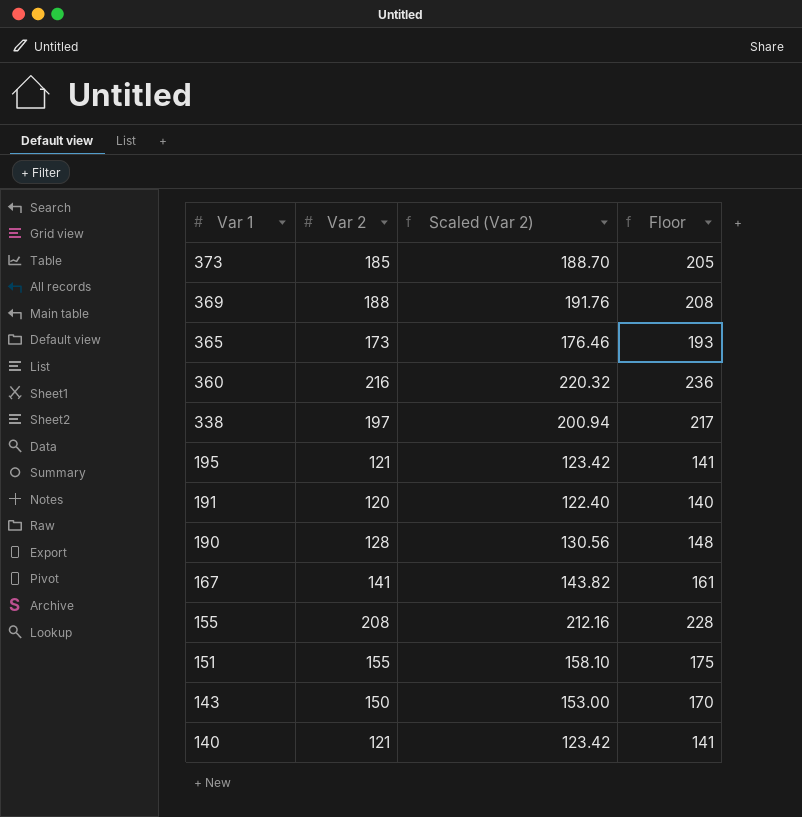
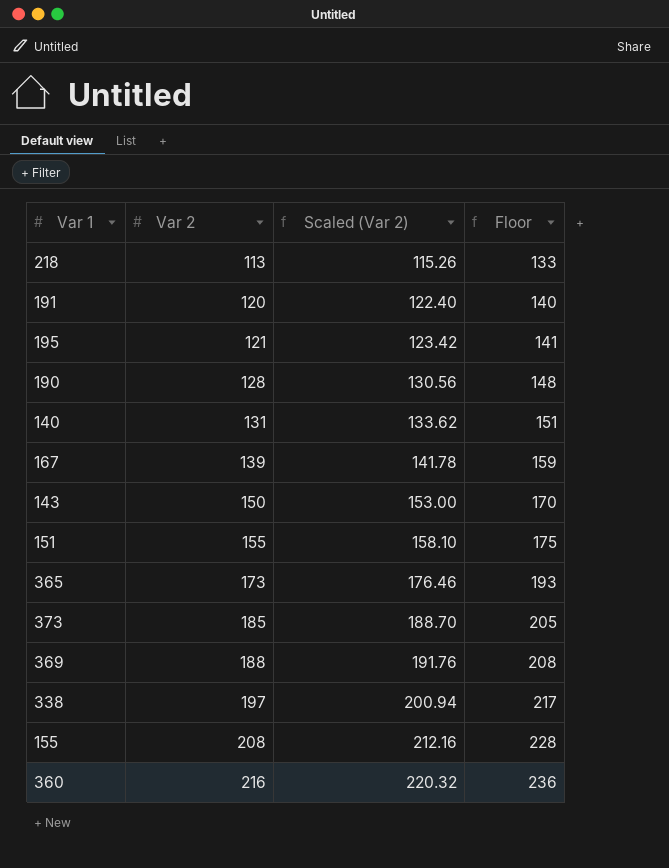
row order: Var 1 descending -> Var 2 ascending
row 218: none -> 113 | 115.26 | 133
140 | Var 2: 121 -> 131
140 | Scaled (Var 2): 123.42 -> 133.62
140 | Floor: 141 -> 151
167 | Var 2: 141 -> 139
167 | Scaled (Var 2): 143.82 -> 141.78
167 | Floor: 161 -> 159

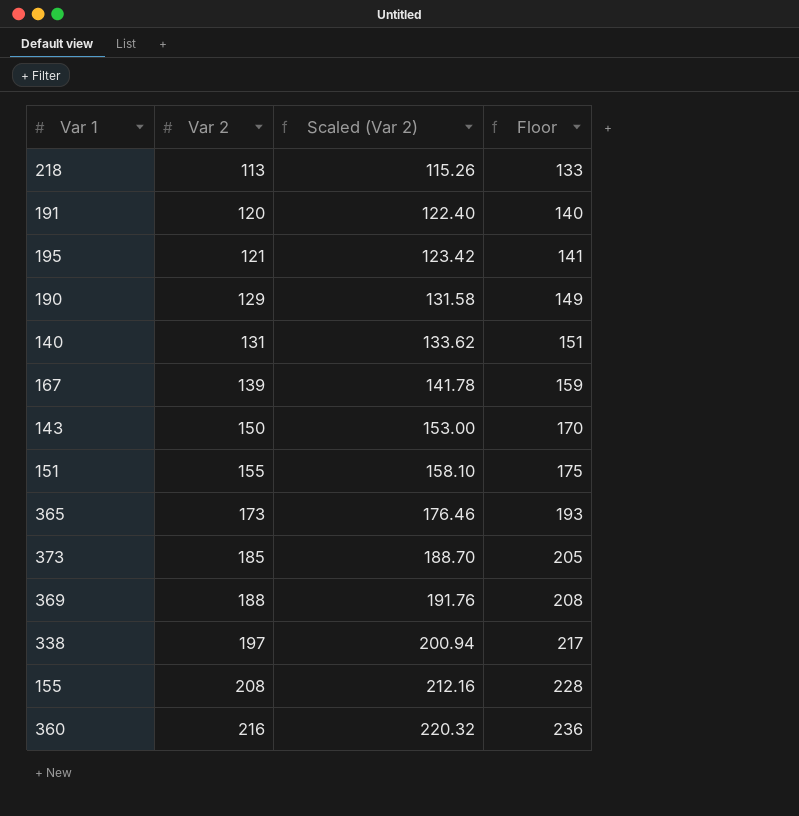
190 | Var 2: 128 -> 129
190 | Scaled (Var 2): 130.56 -> 131.58
190 | Floor: 148 -> 149

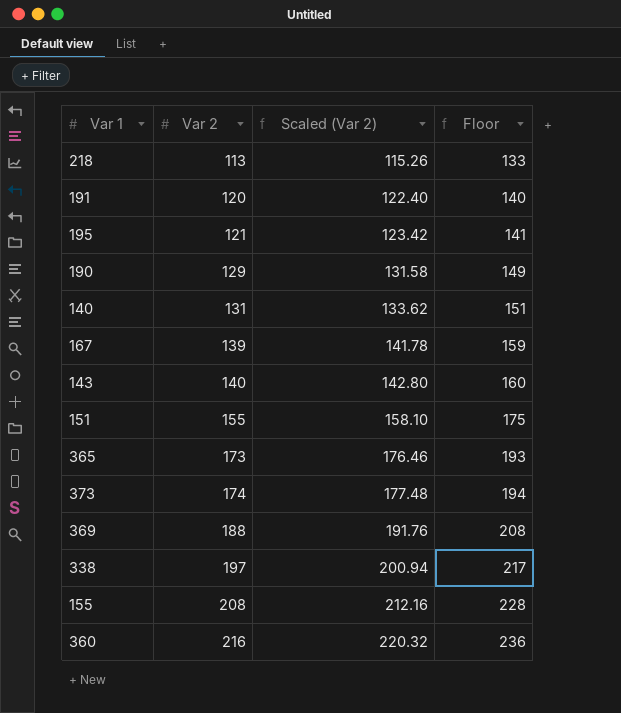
143 | Var 2: 150 -> 140
143 | Scaled (Var 2): 153.00 -> 142.80
143 | Floor: 170 -> 160
373 | Var 2: 185 -> 174
373 | Scaled (Var 2): 188.70 -> 177.48
373 | Floor: 205 -> 194

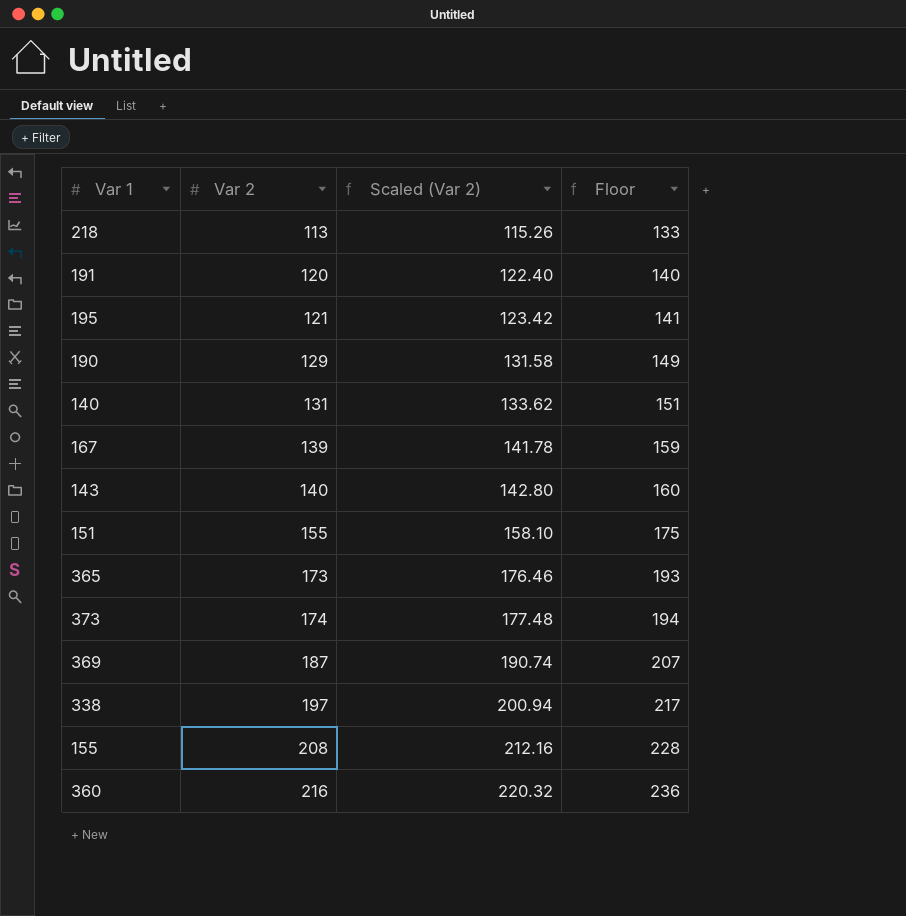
369 | Var 2: 188 -> 187
369 | Scaled (Var 2): 191.76 -> 190.74
369 | Floor: 208 -> 207

